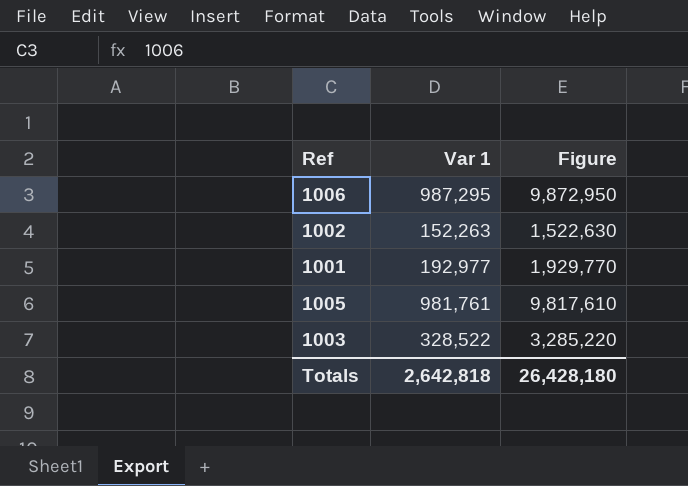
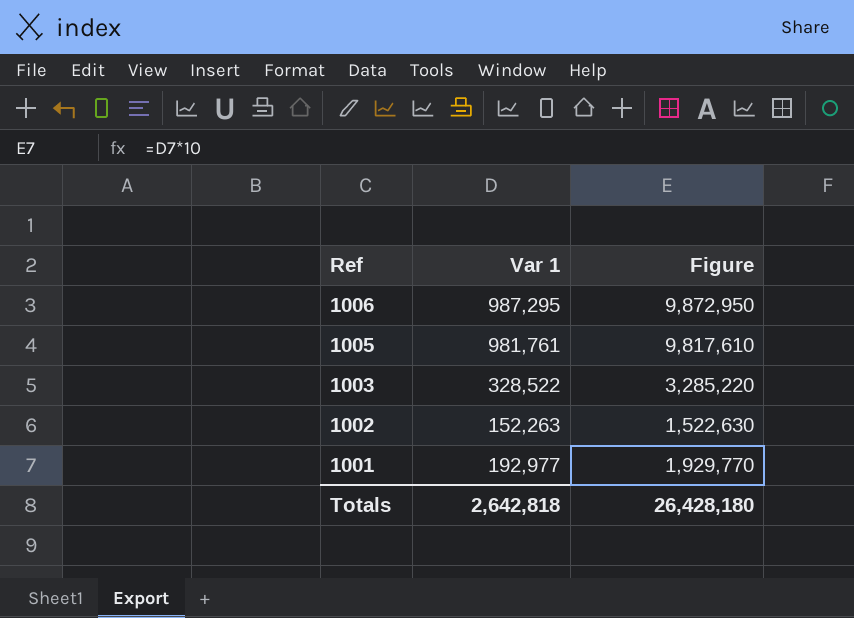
row order: none -> Ref descending

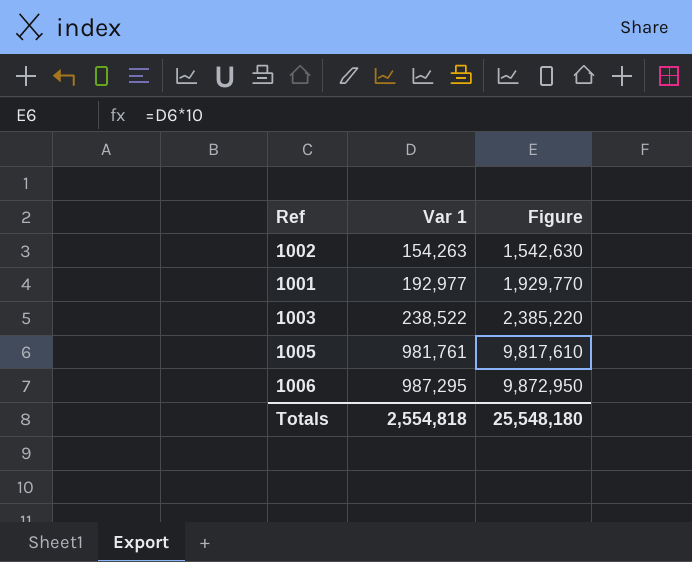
row order: Ref descending -> Var 1 ascending
1002 | Var 1: 152,263 -> 154,263
1002 | Figure: 1,522,630 -> 1,542,630
1003 | Var 1: 328,522 -> 238,522
1003 | Figure: 3,285,220 -> 2,385,220
Totals | Var 1: 2,642,818 -> 2,554,818
Totals | Figure: 26,428,180 -> 25,548,180

